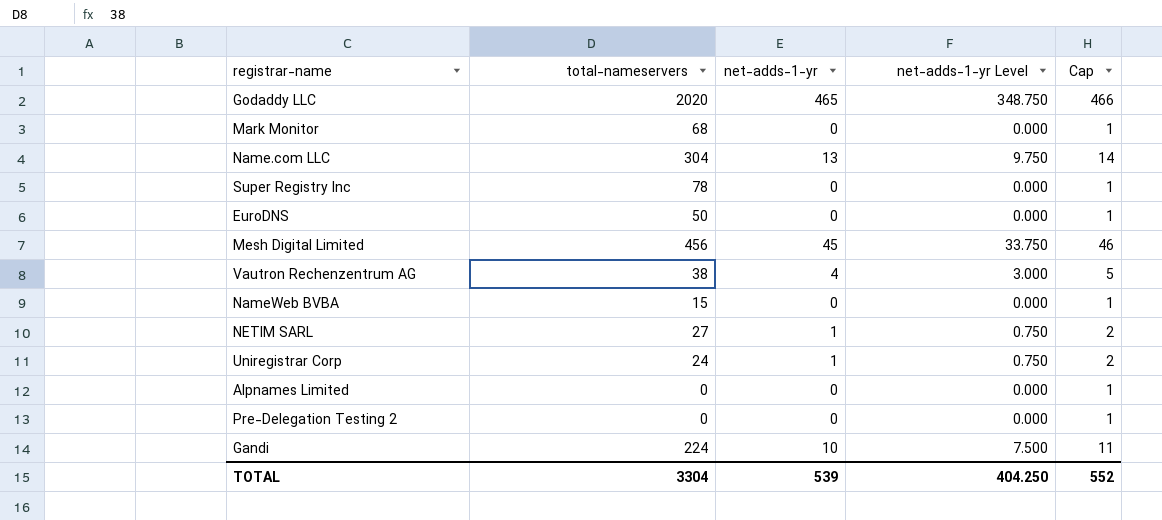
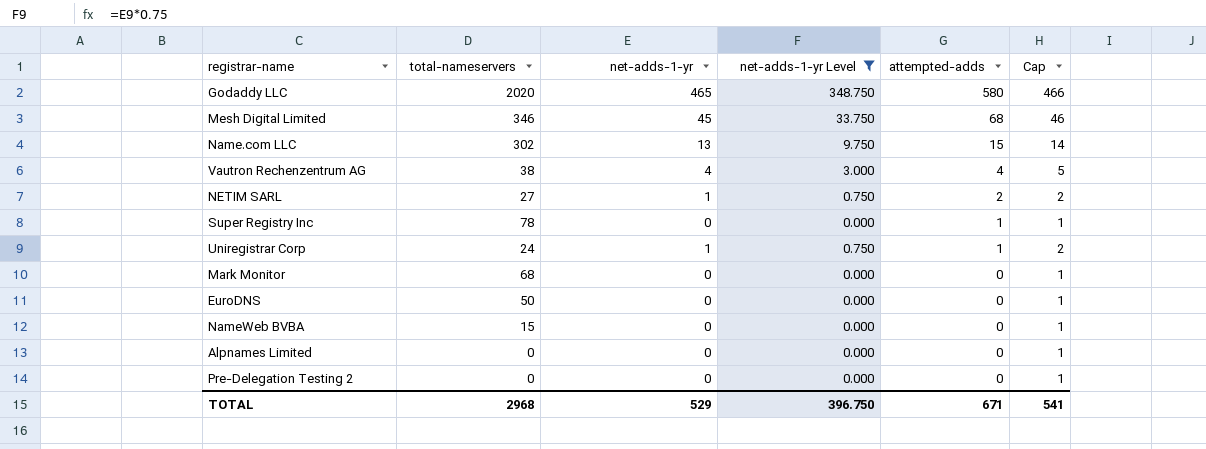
filter: none -> net-adds-1-yr Level != 7.500
row order: none -> attempted-adds descending
column attempted-adds | position: none -> 5
Mesh Digital Limited | total-nameservers: 456 -> 346
Name.com LLC | total-nameservers: 304 -> 302
TOTAL | total-nameservers: 3304 -> 2968
TOTAL | net-adds-1-yr: 539 -> 529
TOTAL | net-adds-1-yr Level: 404.250 -> 396.750
TOTAL | Cap: 552 -> 541

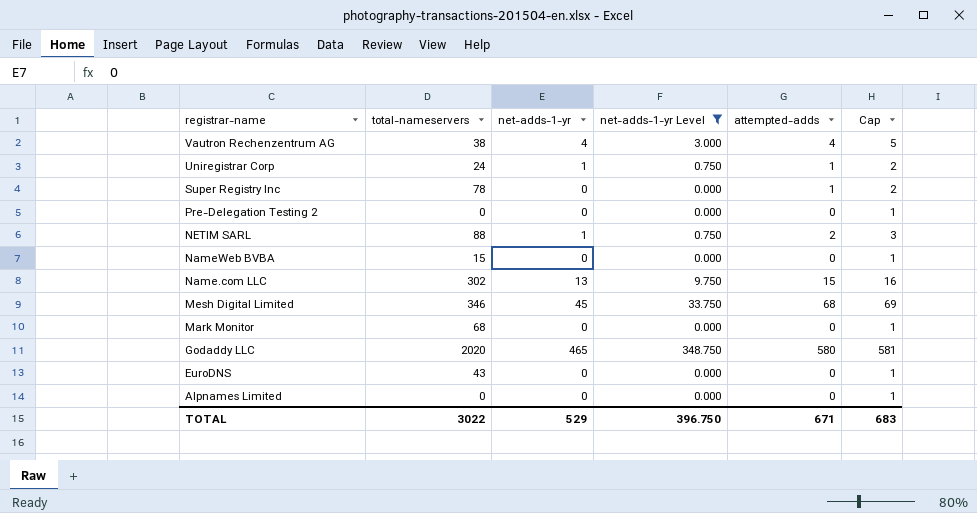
row order: attempted-adds descending -> registrar-name descending
column Cap | formula: [net-adds-1-yr] + 1 -> [attempted-adds] + 1
NETIM SARL | total-nameservers: 27 -> 88
EuroDNS | total-nameservers: 50 -> 43
TOTAL | total-nameservers: 2968 -> 3022
TOTAL | Cap: 541 -> 683

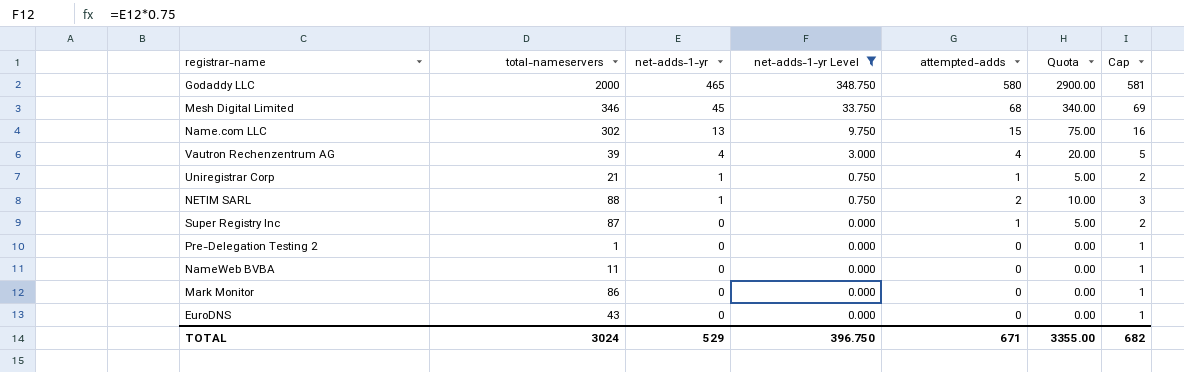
row order: registrar-name descending -> net-adds-1-yr descending
column Quota | formula: none -> [attempted-adds] * 5
row Alpnames Limited: 0 | 0 | 0.000 | 0 | 1 -> none
Godaddy LLC | total-nameservers: 2020 -> 2000
Vautron Rechenzentrum AG | total-nameservers: 38 -> 39
Uniregistrar Corp | total-nameservers: 24 -> 21
Super Registry Inc | total-nameservers: 78 -> 87
Pre-Delegation Testing 2 | total-nameservers: 0 -> 1
NameWeb BVBA | total-nameservers: 15 -> 11
Mark Monitor | total-nameservers: 68 -> 86
TOTAL | total-nameservers: 3022 -> 3024
TOTAL | Cap: 683 -> 682

